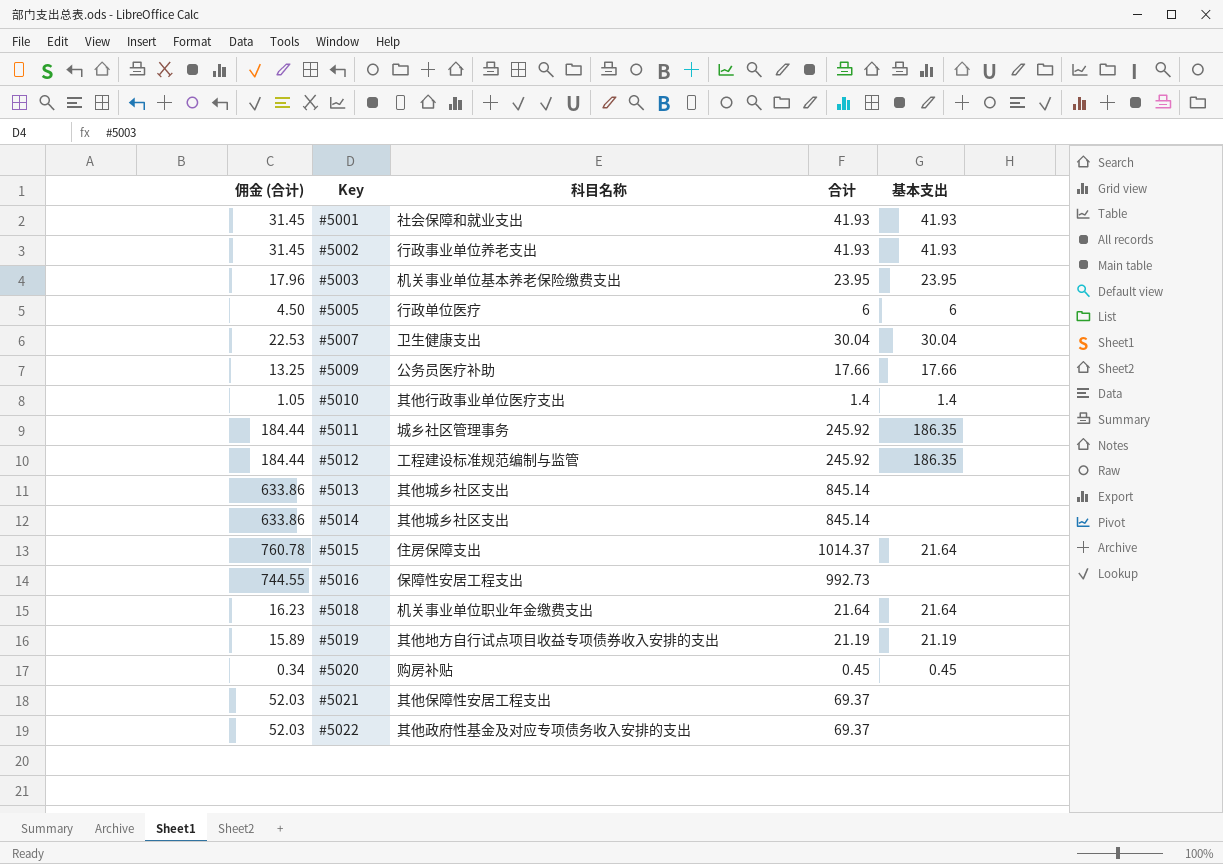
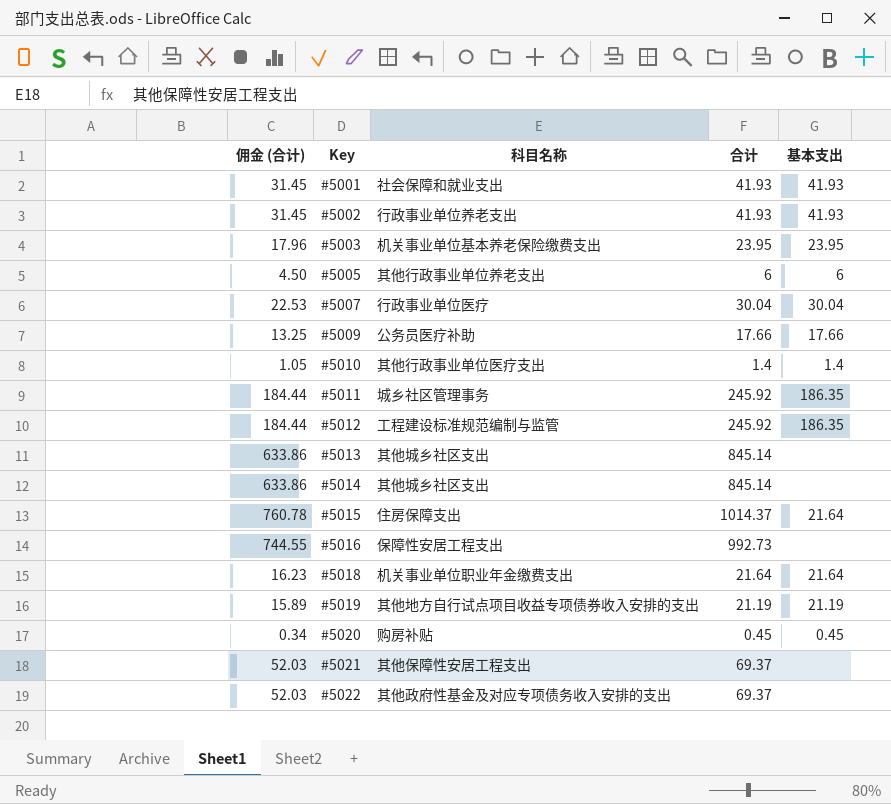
#5005 | 科目名称: 行政单位医疗 -> 其他行政事业单位养老支出
#5007 | 科目名称: 卫生健康支出 -> 行政事业单位医疗

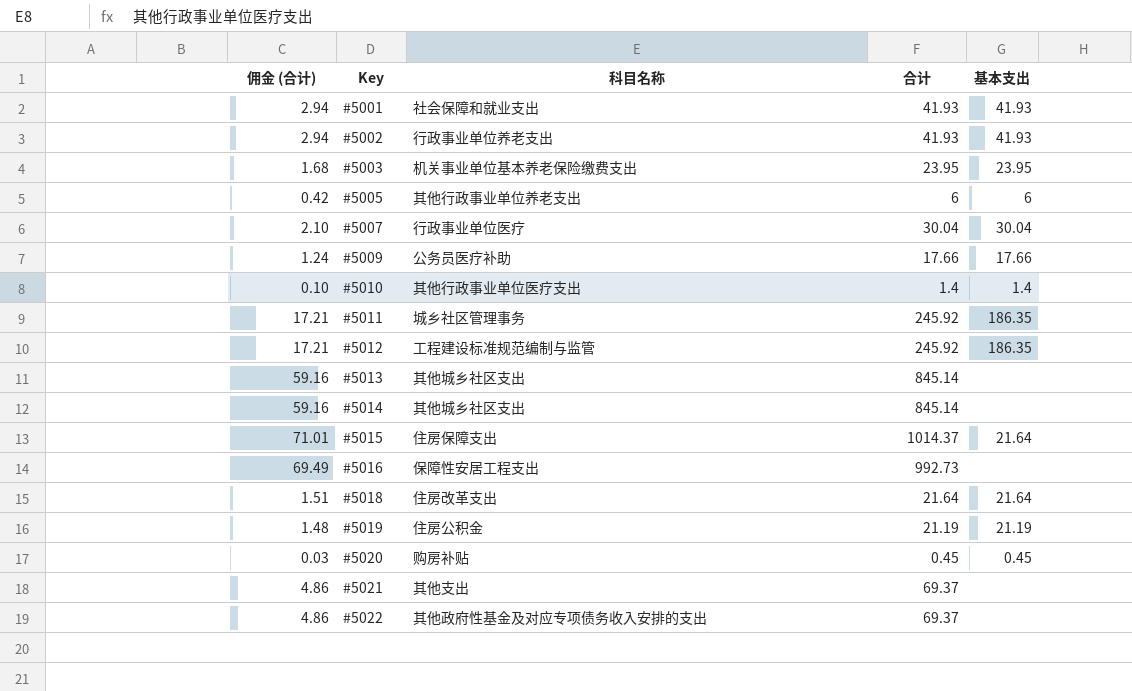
column 佣金 (合计) | formula: [合计] * 0.75 -> [合计] * 0.07
#5018 | 科目名称: 机关事业单位职业年金缴费支出 -> 住房改革支出
#5019 | 科目名称: 其他地方自行试点项目收益专项债券收入安排的支出 -> 住房公积金
#5021 | 科目名称: 其他保障性安居工程支出 -> 其他支出

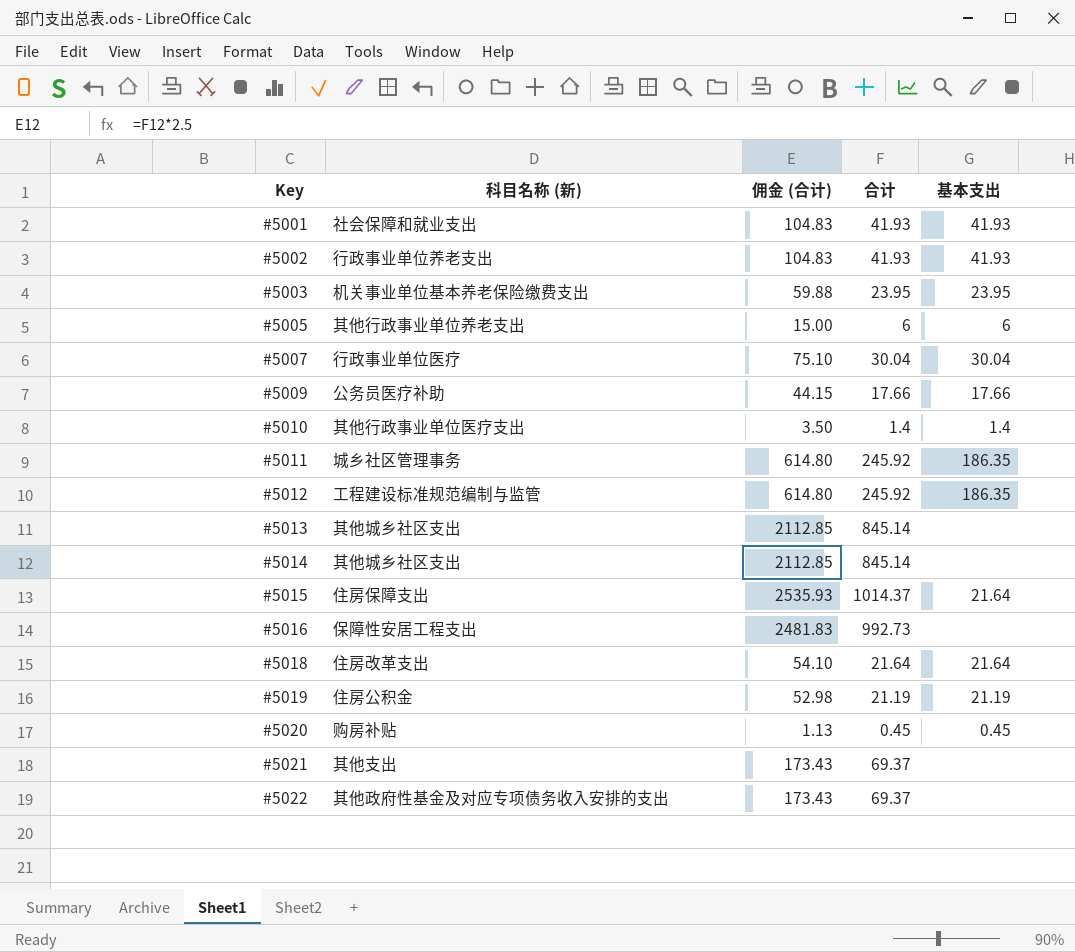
column name: 科目名称 -> 科目名称 (新)
column 佣金 (合计) | formula: [合计] * 0.07 -> [合计] * 2.5
column 佣金 (合计) | position: 1 -> 3

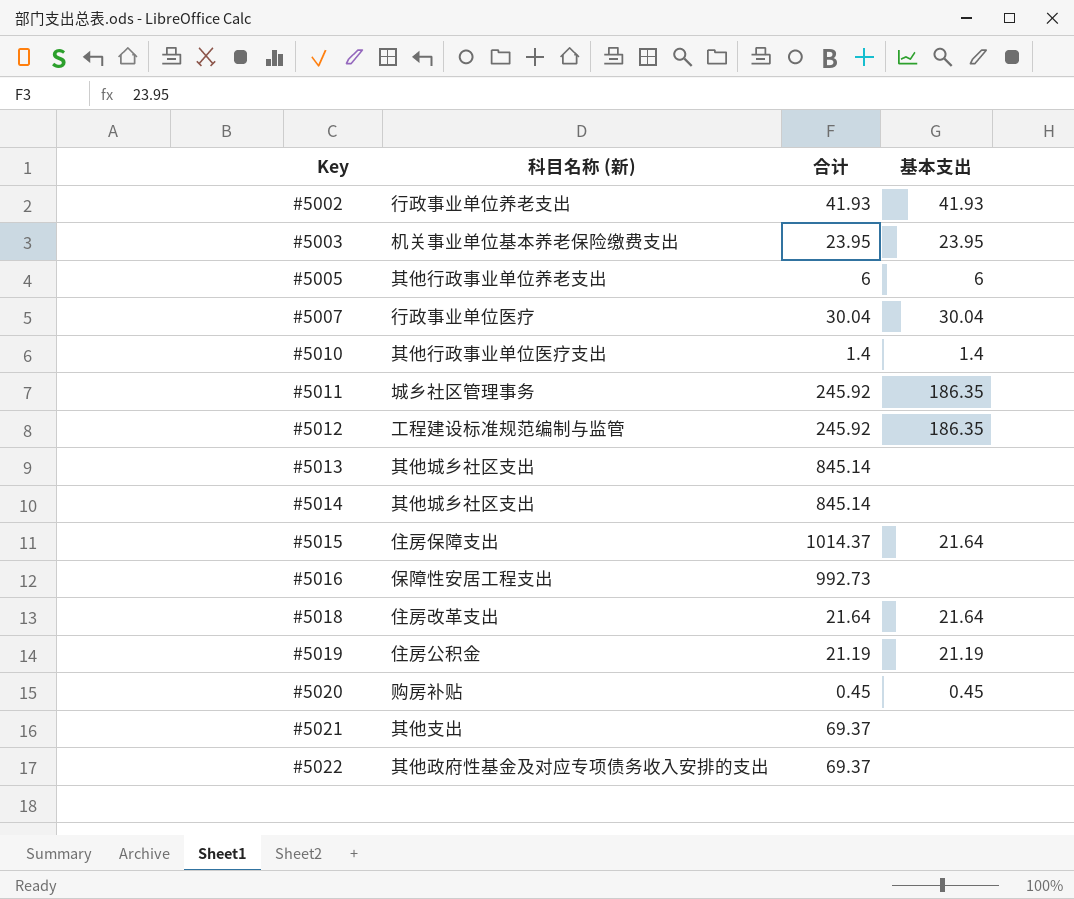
column 佣金 (合计) | formula: [合计] * 2.5 -> none
row #5001: 社会保障和就业支出 | 104.83 | 41.93 | 41.93 -> none
row #5009: 公务员医疗补助 | 44.15 | 17.66 | 17.66 -> none

